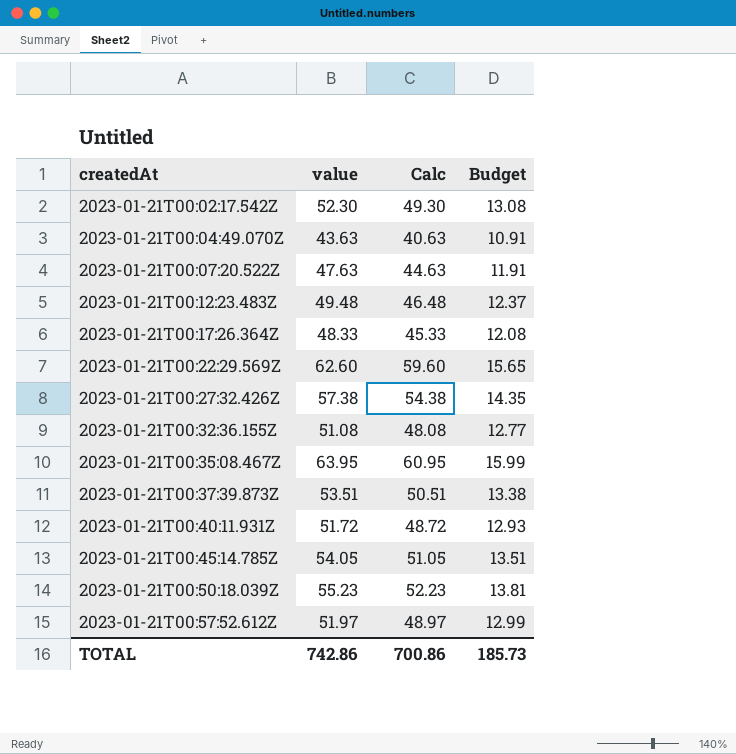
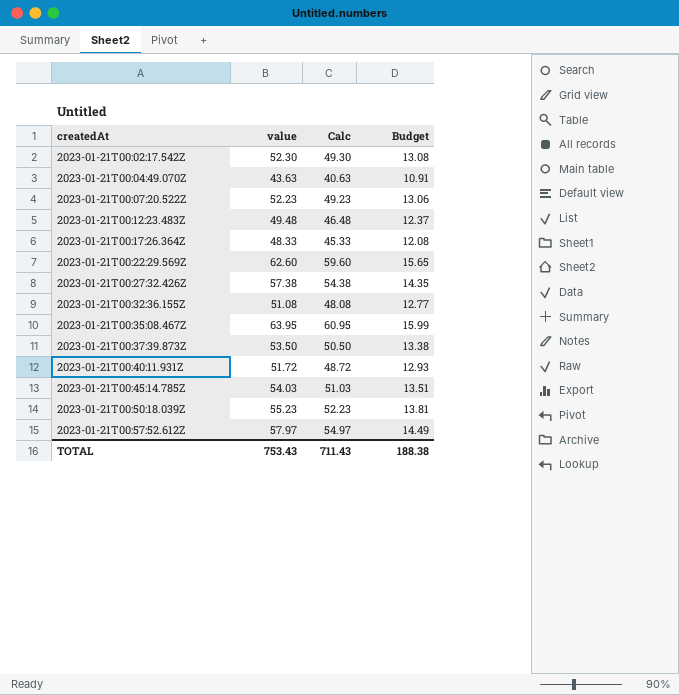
2023-01-21T00:07:20.522Z | value: 47.63 -> 52.23
2023-01-21T00:07:20.522Z | Calc: 44.63 -> 49.23
2023-01-21T00:07:20.522Z | Budget: 11.91 -> 13.06
2023-01-21T00:37:39.873Z | value: 53.51 -> 53.50
2023-01-21T00:37:39.873Z | Calc: 50.51 -> 50.50
2023-01-21T00:45:14.785Z | value: 54.05 -> 54.03
2023-01-21T00:45:14.785Z | Calc: 51.05 -> 51.03
2023-01-21T00:57:52.612Z | value: 51.97 -> 57.97
2023-01-21T00:57:52.612Z | Calc: 48.97 -> 54.97
2023-01-21T00:57:52.612Z | Budget: 12.99 -> 14.49
TOTAL | value: 742.86 -> 753.43
TOTAL | Calc: 700.86 -> 711.43
TOTAL | Budget: 185.73 -> 188.38

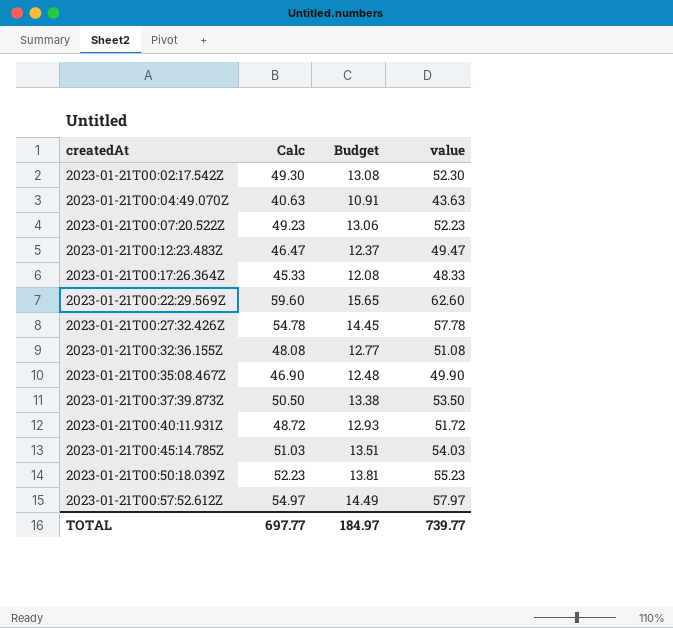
column value | position: 2 -> 4
2023-01-21T00:12:23.483Z | Calc: 46.48 -> 46.47
2023-01-21T00:12:23.483Z | value: 49.48 -> 49.47
2023-01-21T00:27:32.426Z | Calc: 54.38 -> 54.78
2023-01-21T00:27:32.426Z | Budget: 14.35 -> 14.45
2023-01-21T00:27:32.426Z | value: 57.38 -> 57.78
2023-01-21T00:35:08.467Z | Calc: 60.95 -> 46.90
2023-01-21T00:35:08.467Z | Budget: 15.99 -> 12.48
2023-01-21T00:35:08.467Z | value: 63.95 -> 49.90
TOTAL | Calc: 711.43 -> 697.77
TOTAL | Budget: 188.38 -> 184.97
TOTAL | value: 753.43 -> 739.77

